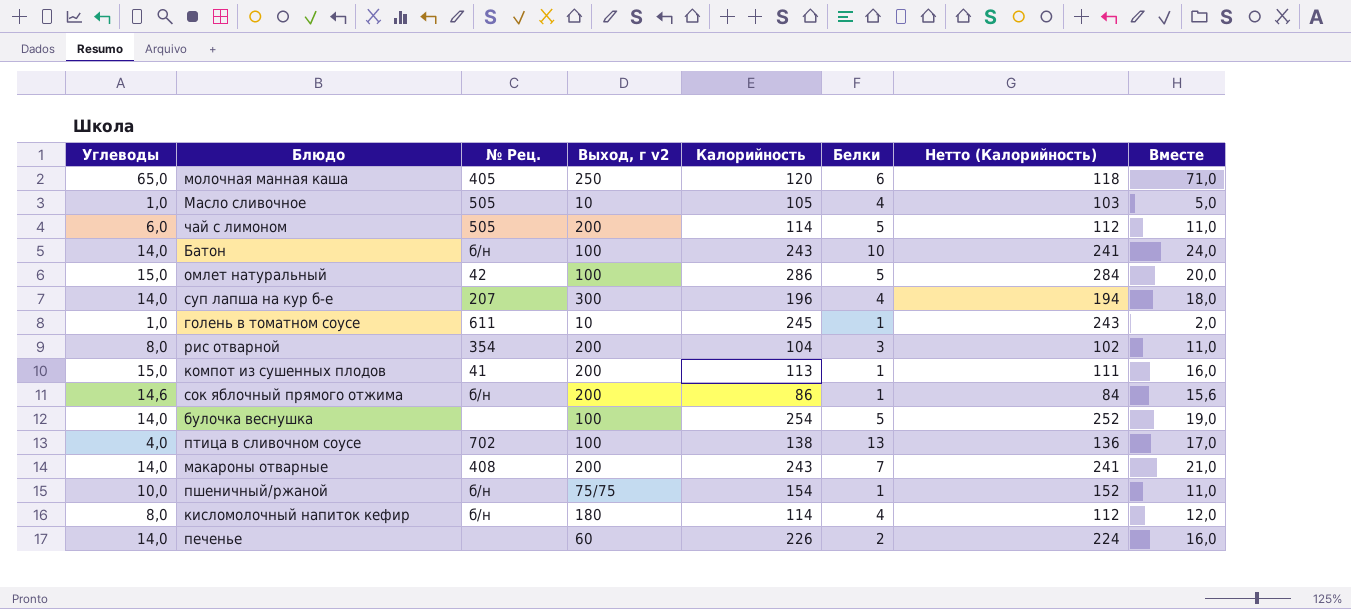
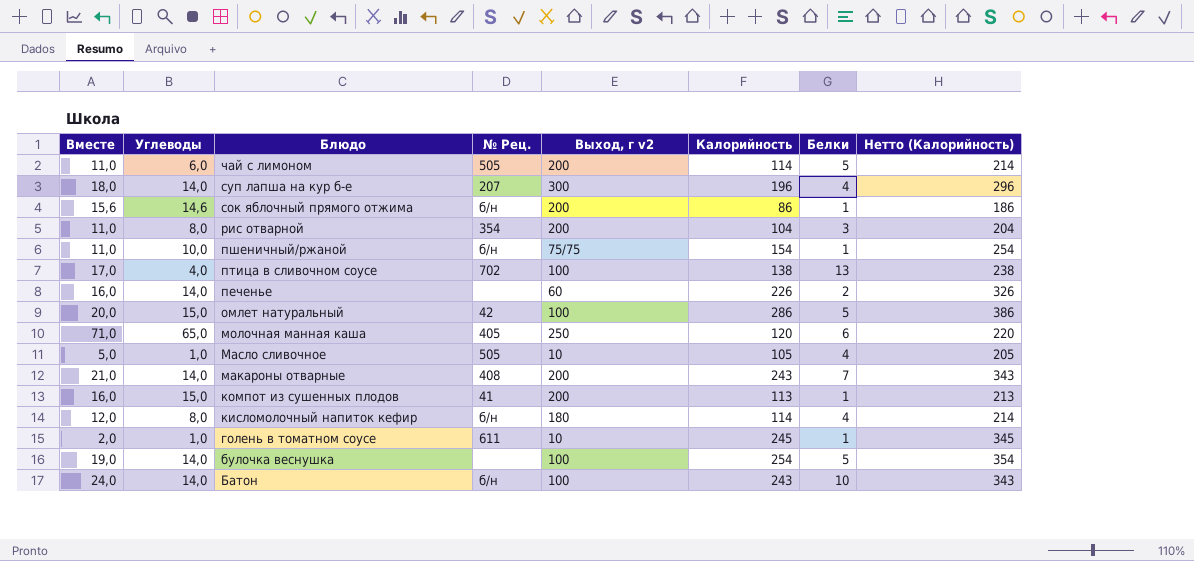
row order: none -> Блюдо descending
column Вместе | position: 8 -> 1
column Нетто (Калорийность) | formula: [Калорийность] - 2 -> [Калорийность] + 100

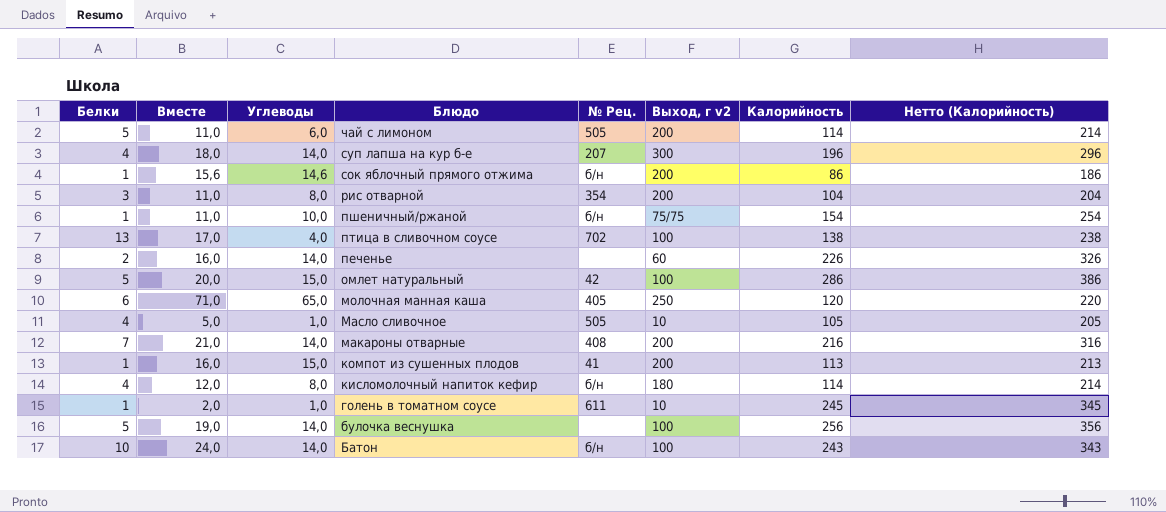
column Белки | position: 7 -> 1
макароны отварные | Калорийность: 243 -> 216
макароны отварные | Нетто (Калорийность): 343 -> 316
булочка веснушка | Калорийность: 254 -> 256
булочка веснушка | Нетто (Калорийность): 354 -> 356

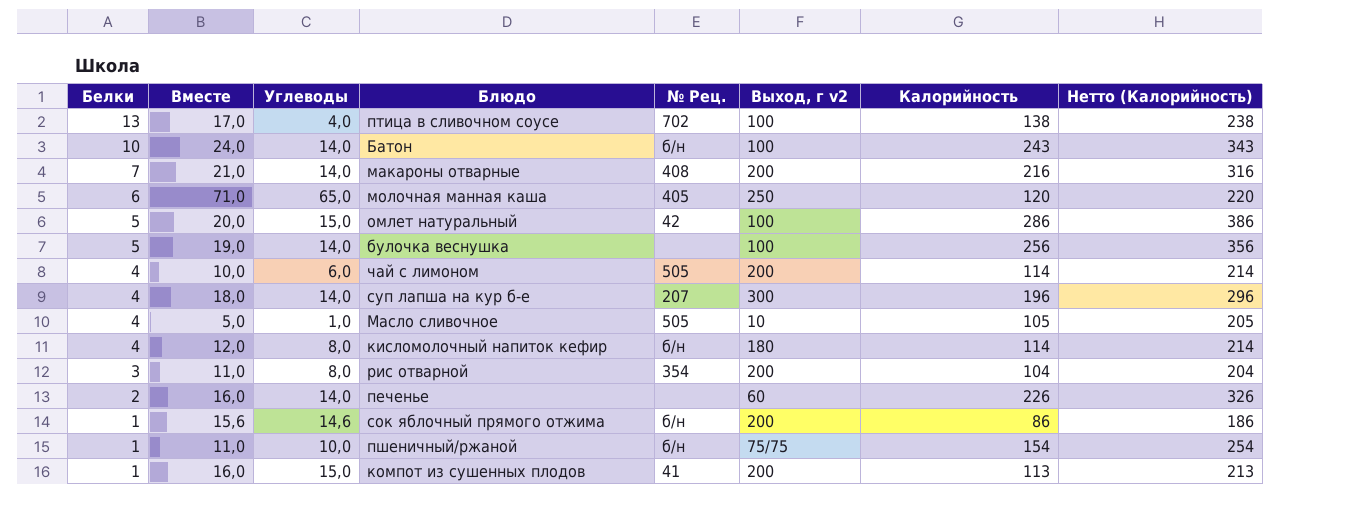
row order: Блюдо descending -> Белки descending
row голень в томатном соусе: 1 | 2,0 | 1,0 | 611 | 10 | 245 | 345 -> none
чай с лимоном | Белки: 5 -> 4
чай с лимоном | Вместе: 11,0 -> 10,0

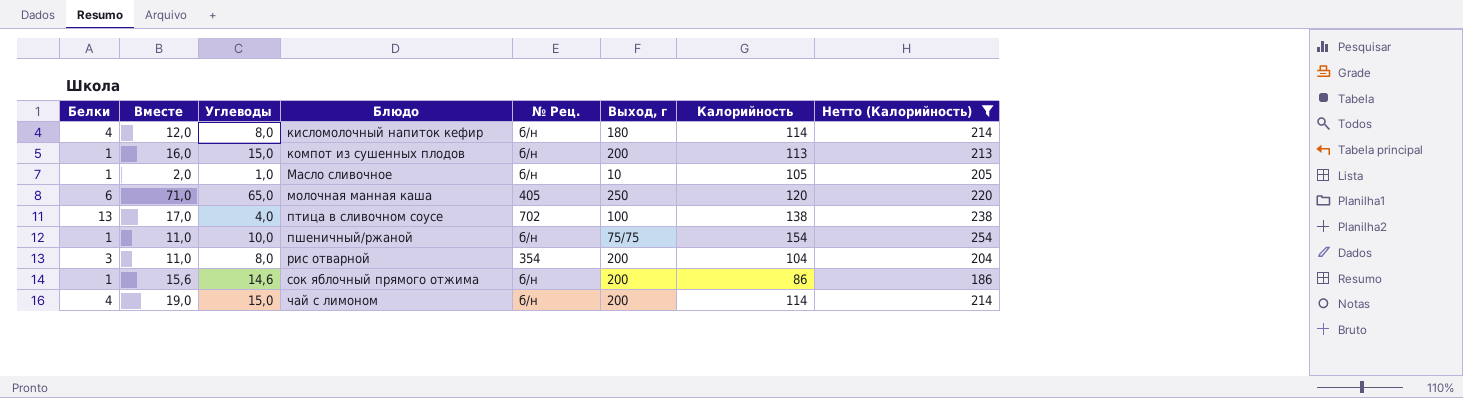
filter: none -> Нетто (Калорийность) <= 254
row order: Белки descending -> Блюдо ascending
column name: Выход, г v2 -> Выход, г
компот из сушенных плодов | № Рец.: 41 -> б/н
Масло сливочное | Белки: 4 -> 1
Масло сливочное | Вместе: 5,0 -> 2,0
Масло сливочное | № Рец.: 505 -> б/н
чай с лимоном | Вместе: 10,0 -> 19,0
чай с лимоном | Углеводы: 6,0 -> 15,0
чай с лимоном | № Рец.: 505 -> б/н

